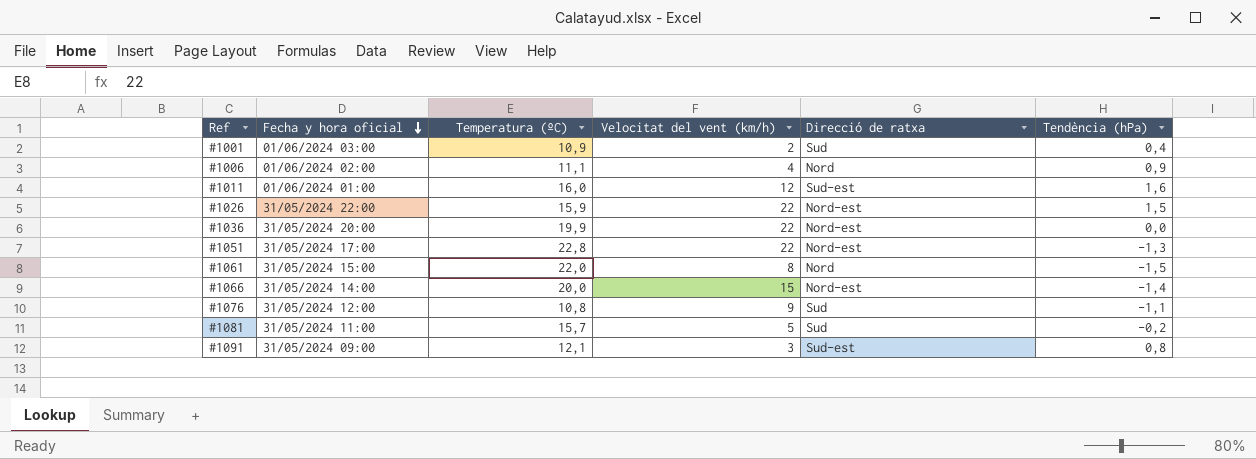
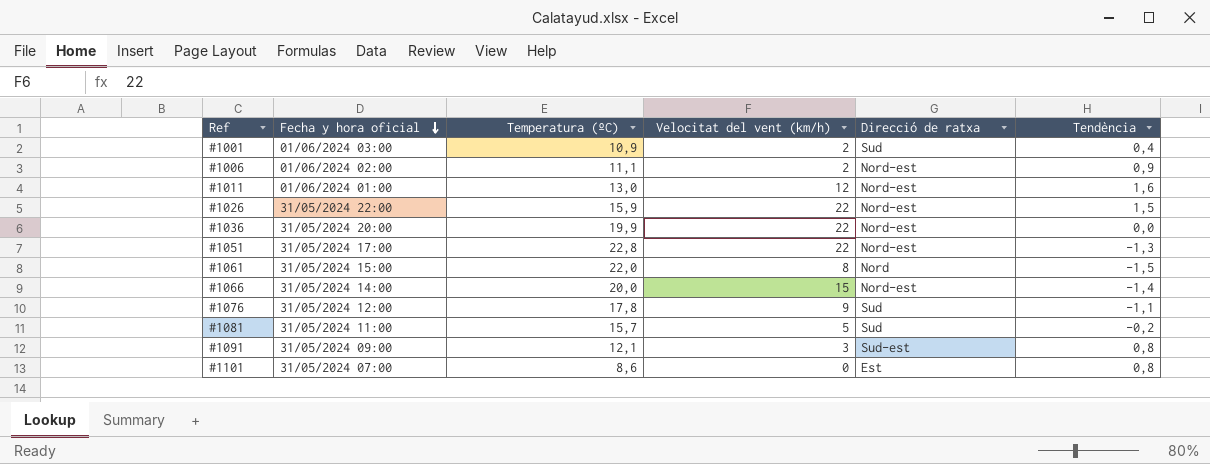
column name: Tendència (hPa) -> Tendència
#1006 | Velocitat del vent (km/h): 4 -> 2
#1006 | Direcció de ratxa: Nord -> Nord-est
#1011 | Temperatura (ºC): 16,0 -> 13,0
#1011 | Direcció de ratxa: Sud-est -> Nord-est
#1076 | Temperatura (ºC): 10,8 -> 17,8
row #1101: none -> 31/05/2024 07:00 | 8,6 | 0 | Est | 0,8

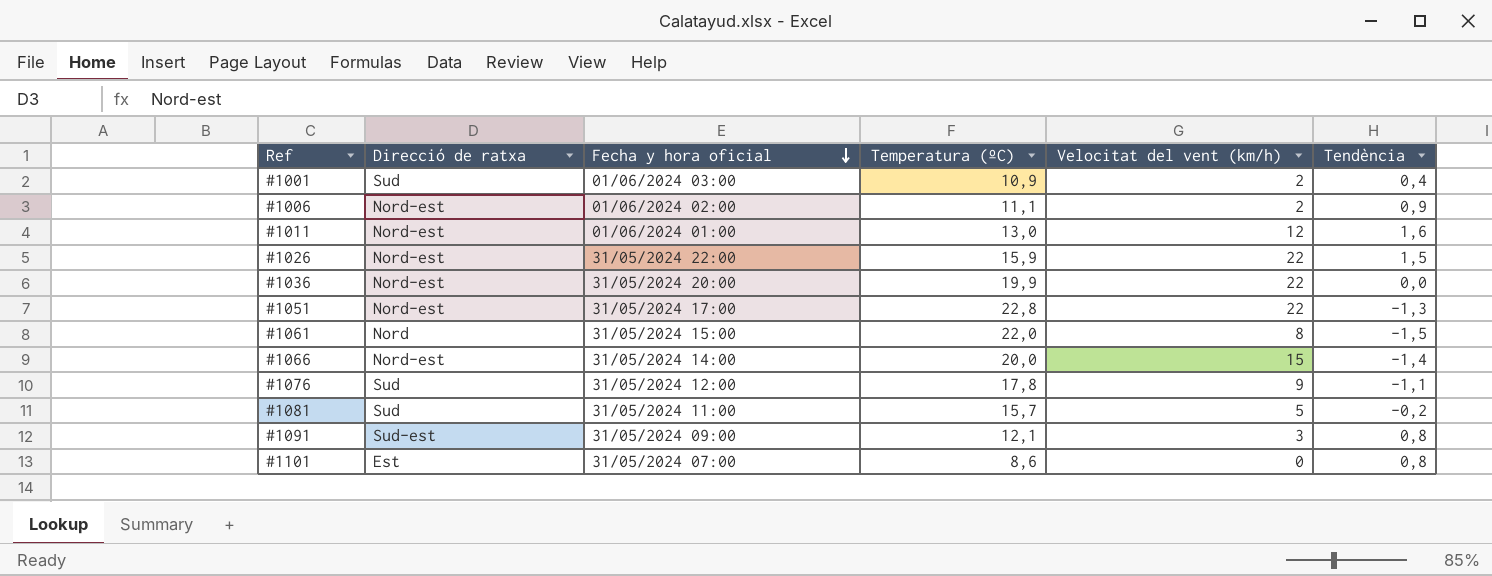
column Direcció de ratxa | position: 5 -> 2

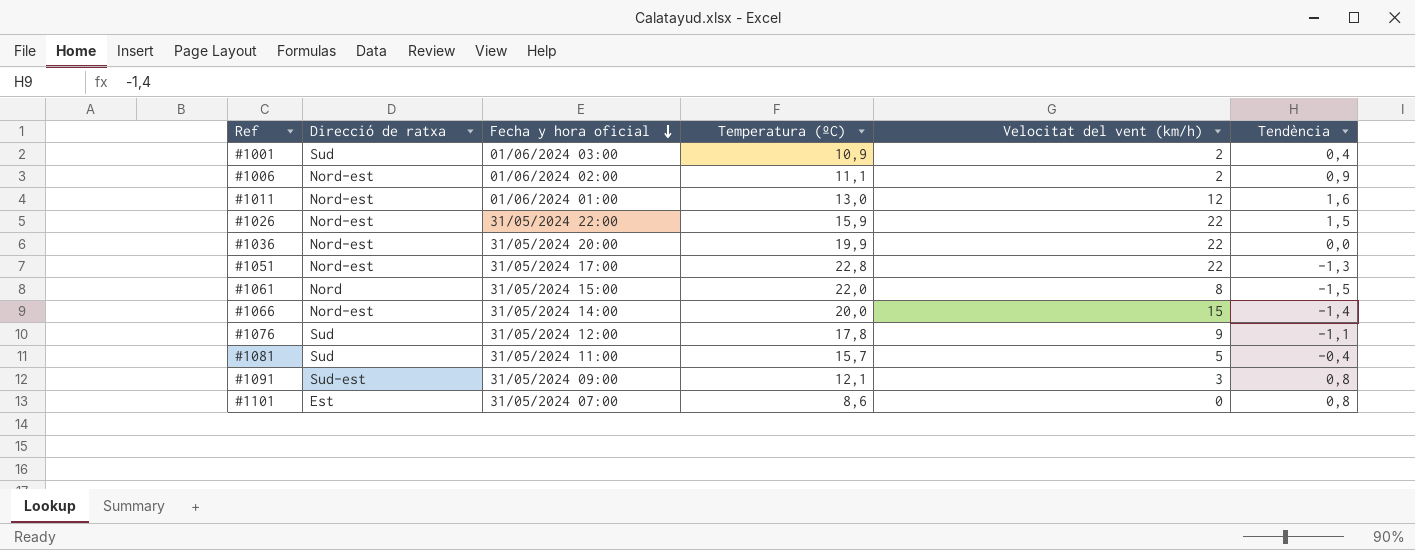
#1081 | Tendència: -0,2 -> -0,4

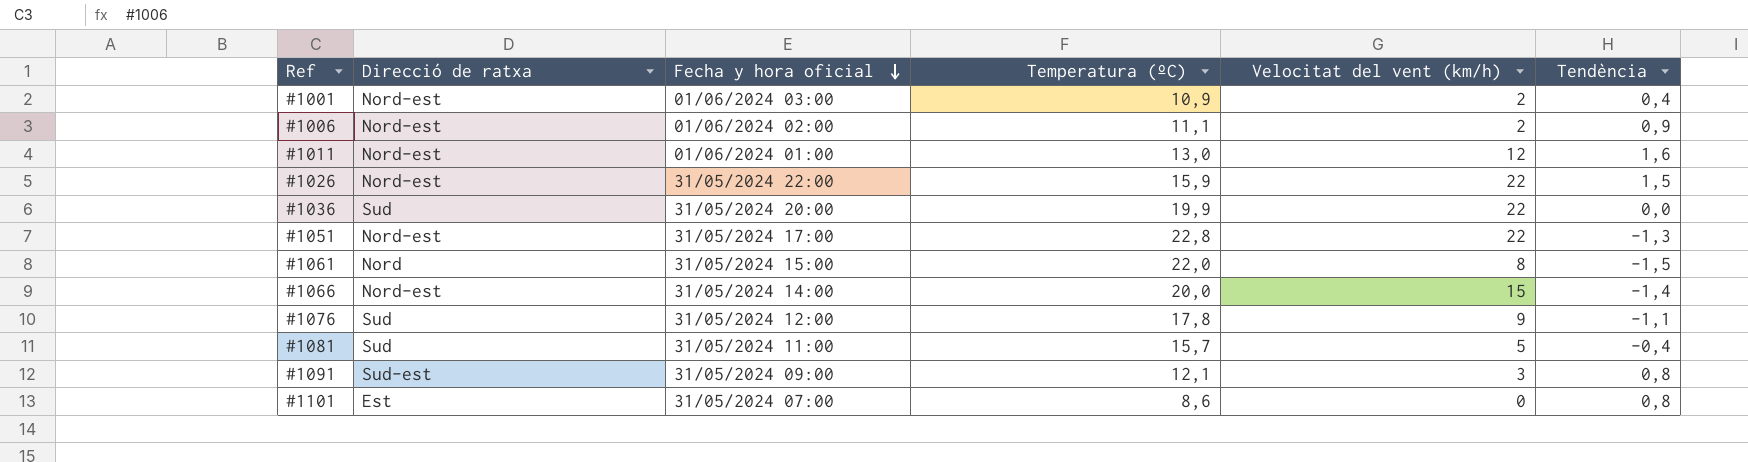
#1001 | Direcció de ratxa: Sud -> Nord-est
#1036 | Direcció de ratxa: Nord-est -> Sud

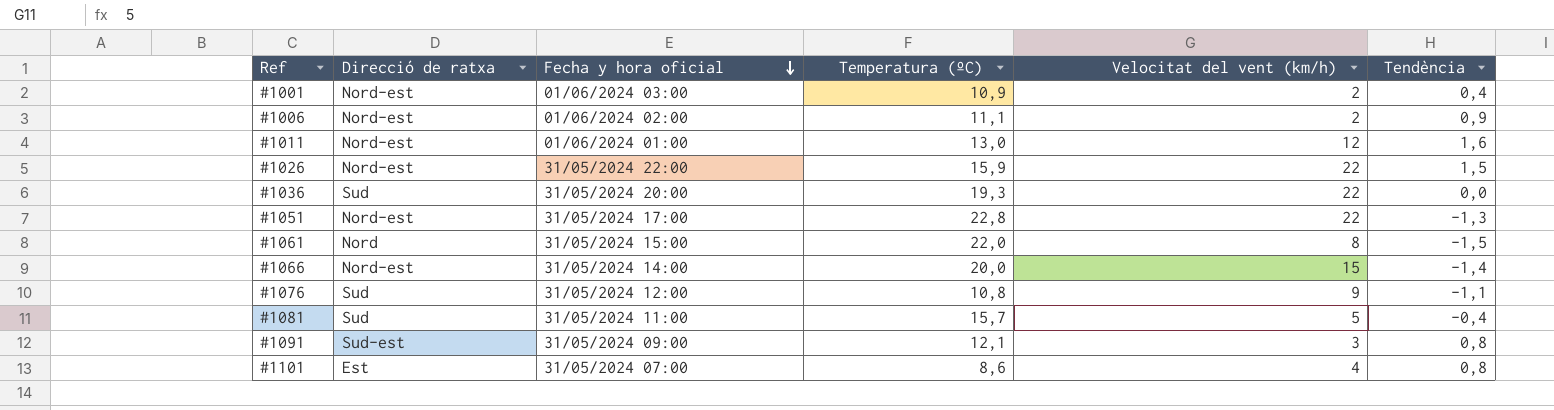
#1036 | Temperatura (ºC): 19,9 -> 19,3
#1076 | Temperatura (ºC): 17,8 -> 10,8
#1101 | Velocitat del vent (km/h): 0 -> 4

